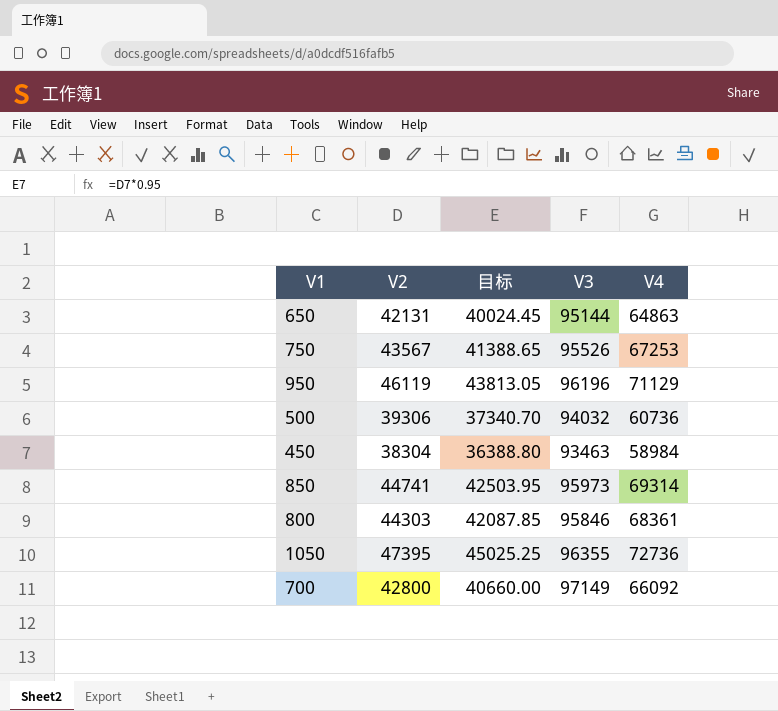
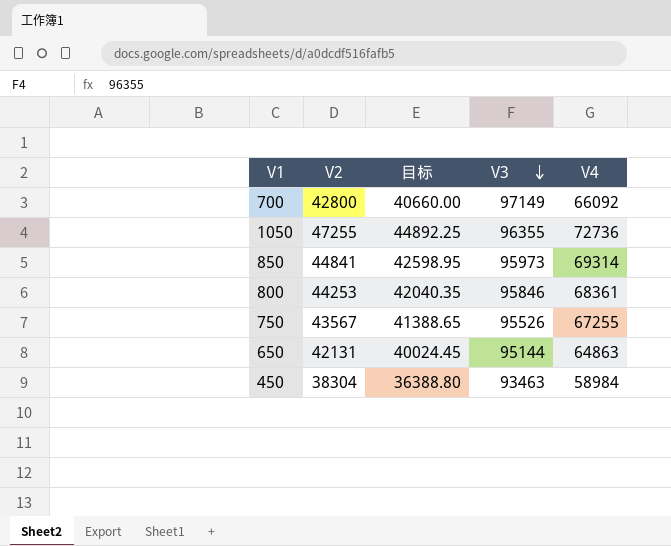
row order: none -> V3 descending
row 950: 46119 | 43813.05 | 96196 | 71129 -> none
row 500: 39306 | 37340.70 | 94032 | 60736 -> none
1050 | V2: 47395 -> 47255
1050 | 目标: 45025.25 -> 44892.25
850 | V2: 44741 -> 44841
850 | 目标: 42503.95 -> 42598.95
800 | V2: 44303 -> 44253
800 | 目标: 42087.85 -> 42040.35
750 | V4: 67253 -> 67255

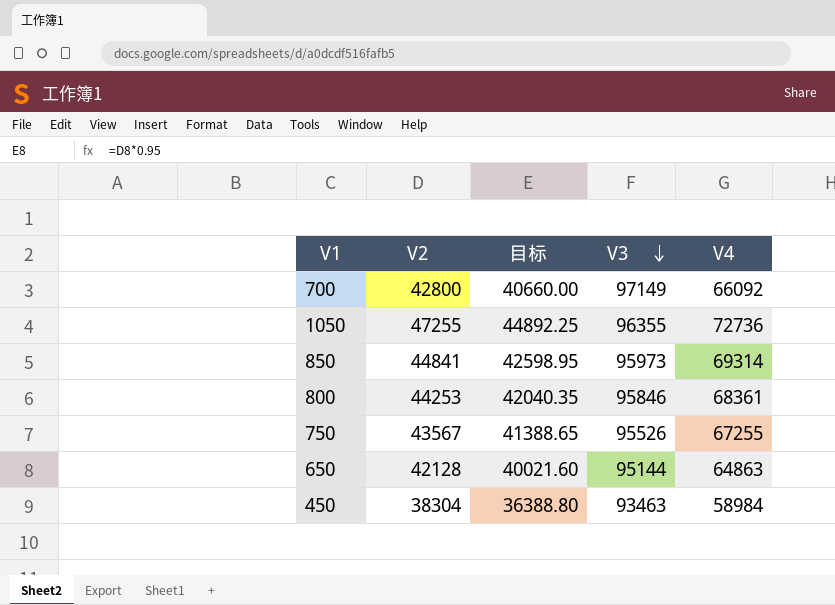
650 | V2: 42131 -> 42128
650 | 目标: 40024.45 -> 40021.60

